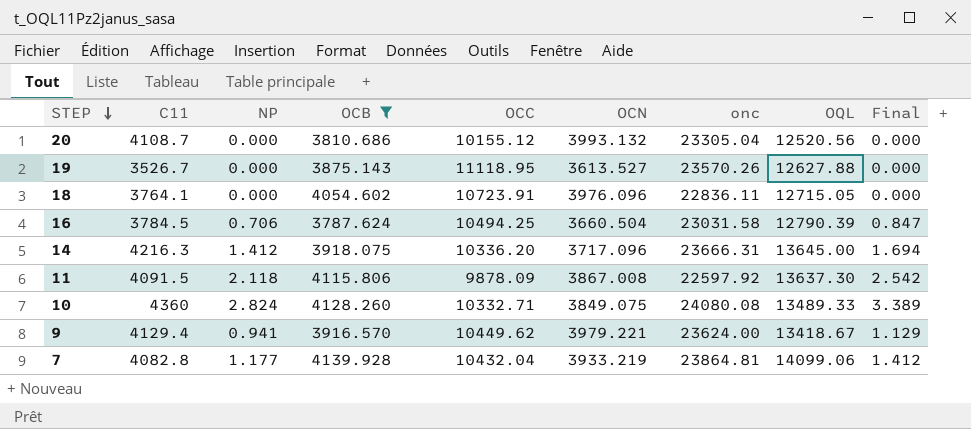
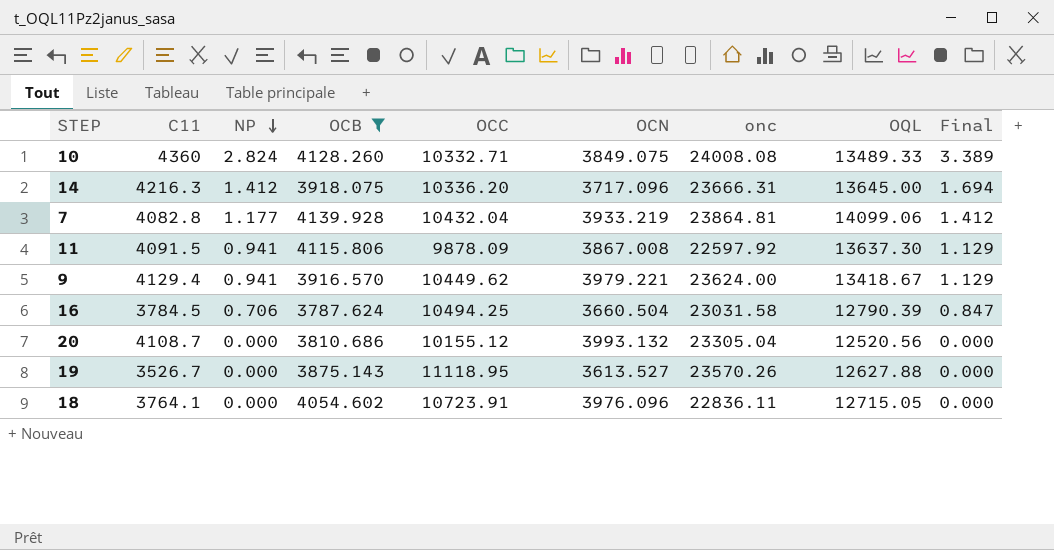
row order: STEP descending -> NP descending
10 | onc: 24080.08 -> 24008.08
11 | NP: 2.118 -> 0.941
11 | Final: 2.542 -> 1.129

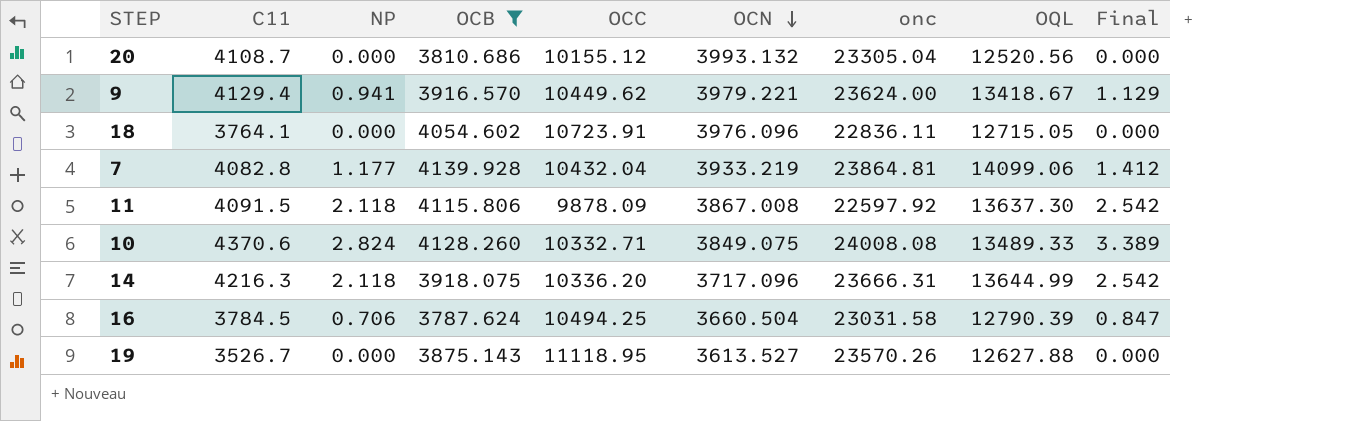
row order: NP descending -> OCN descending
11 | NP: 0.941 -> 2.118
11 | Final: 1.129 -> 2.542
10 | C11: 4360 -> 4370.6
14 | NP: 1.412 -> 2.118
14 | OQL: 13645.00 -> 13644.99
14 | Final: 1.694 -> 2.542

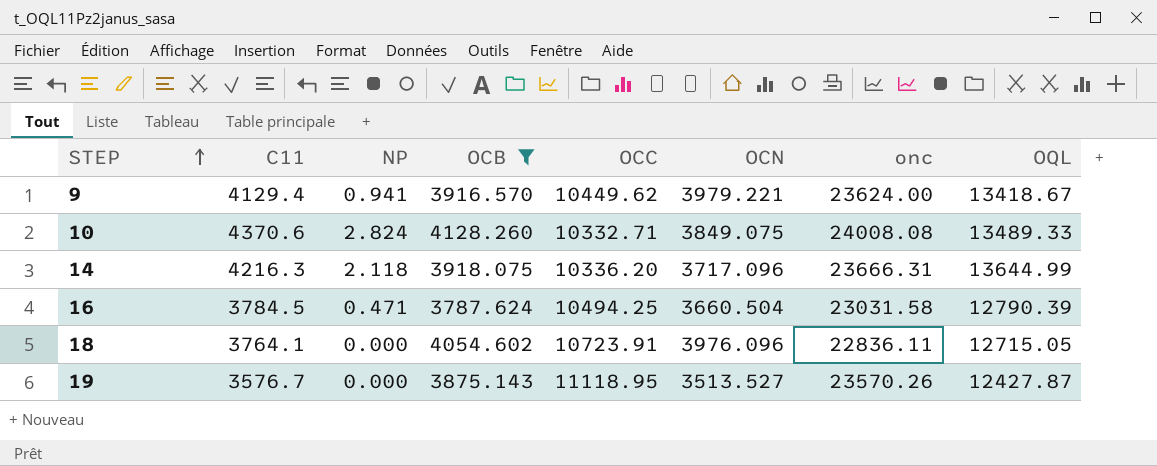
row order: OCN descending -> STEP ascending
column Final | formula: [NP] * 1.2 -> none
row 20: 4108.7 | 0.000 | 3810.686 | 10155.12 | 3993.132 | 23305.04 | 12520.56 | 0.000 -> none
row 7: 4082.8 | 1.177 | 4139.928 | 10432.04 | 3933.219 | 23864.81 | 14099.06 | 1.412 -> none
row 11: 4091.5 | 2.118 | 4115.806 | 9878.09 | 3867.008 | 22597.92 | 13637.30 | 2.542 -> none
16 | NP: 0.706 -> 0.471
19 | C11: 3526.7 -> 3576.7
19 | OCN: 3613.527 -> 3513.527
19 | OQL: 12627.88 -> 12427.87

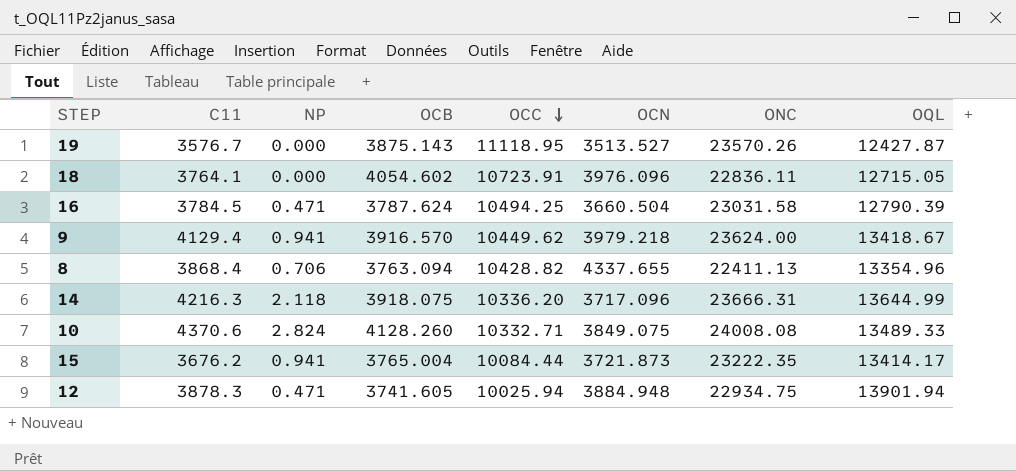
filter: OCB >= 3787.624 -> none
row order: STEP ascending -> OCC descending
column name: onc -> ONC
9 | OCN: 3979.221 -> 3979.218

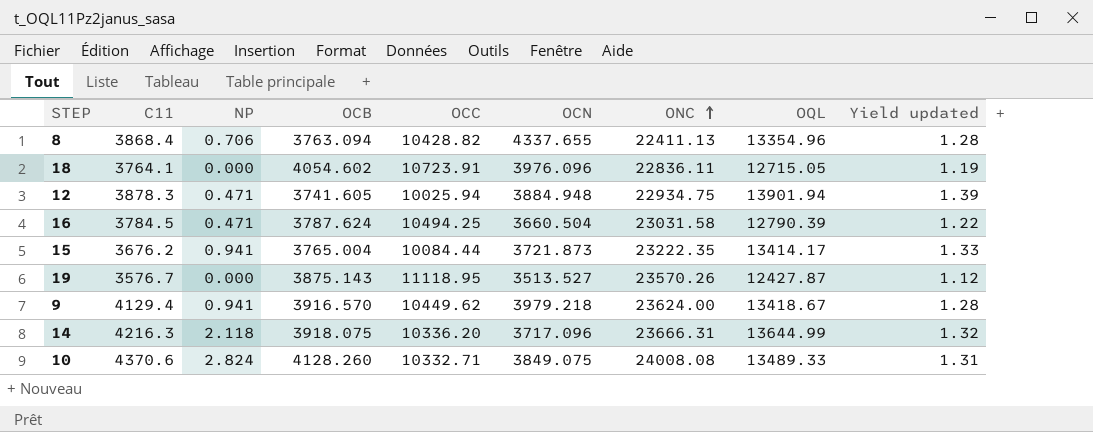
row order: OCC descending -> ONC ascending
column Yield updated | formula: none -> [OQL] / [OCC]

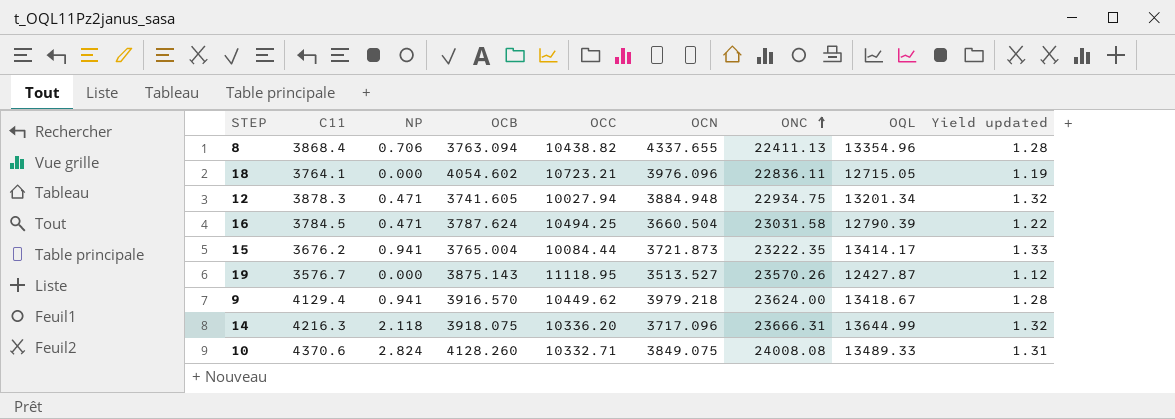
8 | OCC: 10428.82 -> 10438.82
18 | OCC: 10723.91 -> 10723.21
12 | OCC: 10025.94 -> 10027.94
12 | OQL: 13901.94 -> 13201.34
12 | Yield updated: 1.39 -> 1.32

